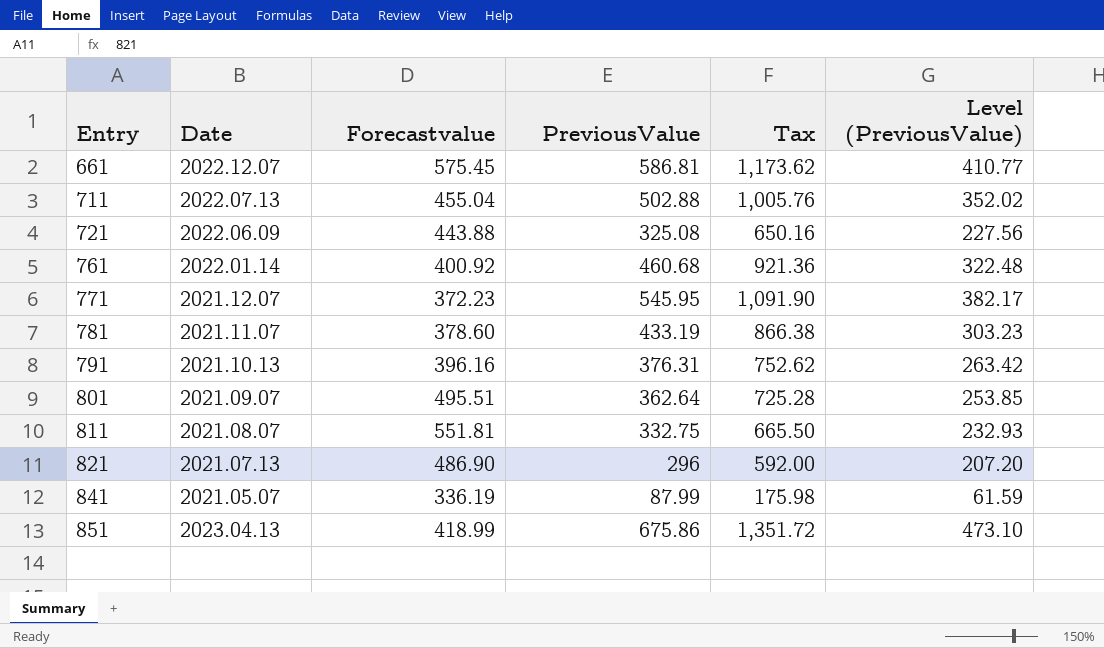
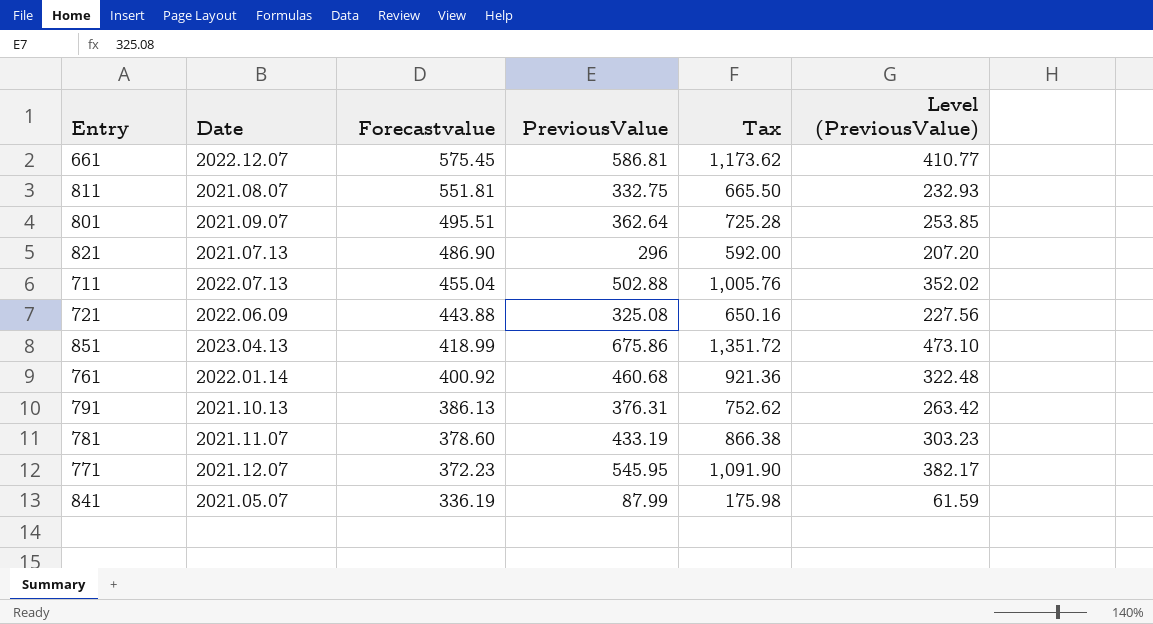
row order: Entry ascending -> Forecastvalue descending
791 | Forecastvalue: 396.16 -> 386.13

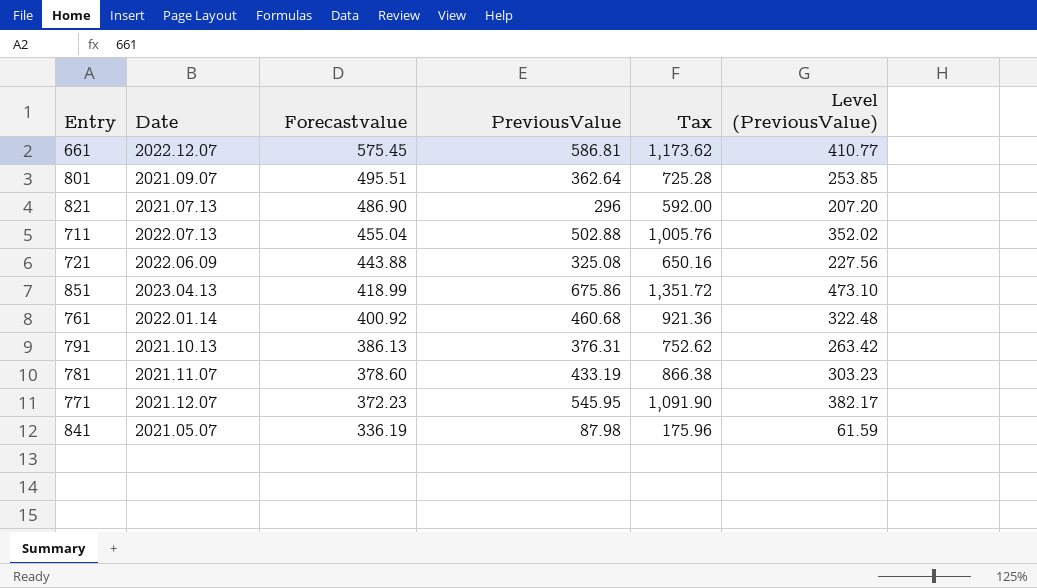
row 811: 2021.08.07 | 551.81 | 332.75 | 665.50 | 232.93 -> none
841 | PreviousValue: 87.99 -> 87.98
841 | Tax: 175.98 -> 175.96

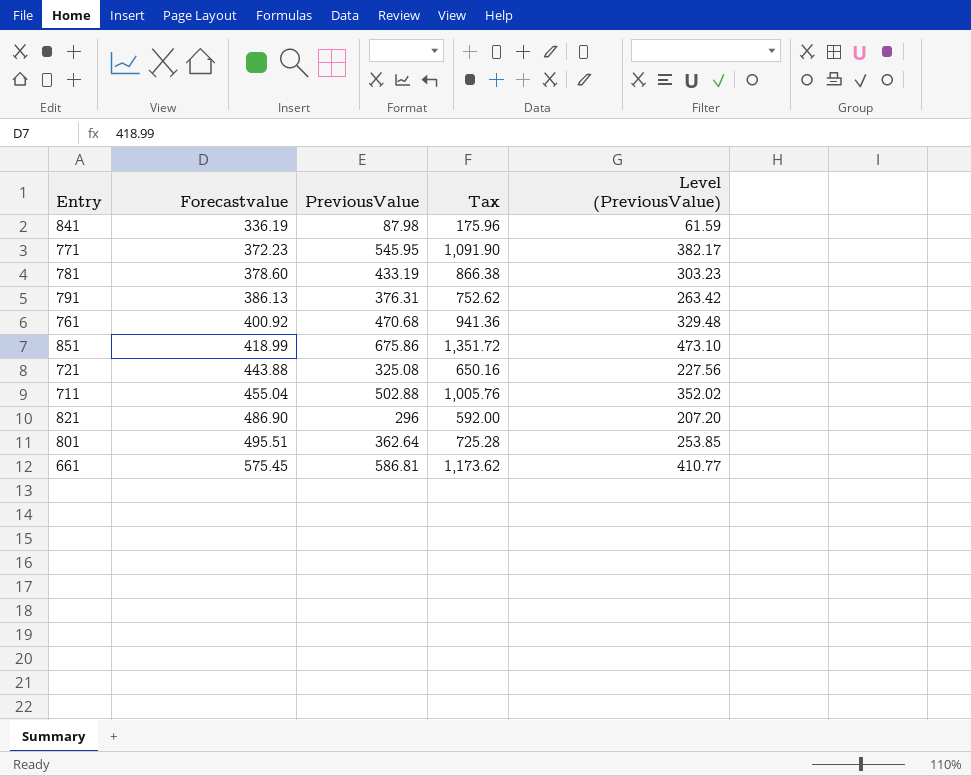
row order: Forecastvalue descending -> Forecastvalue ascending
column Date | position: 2 -> none
761 | PreviousValue: 460.68 -> 470.68
761 | Tax: 921.36 -> 941.36
761 | Level (PreviousValue): 322.48 -> 329.48

